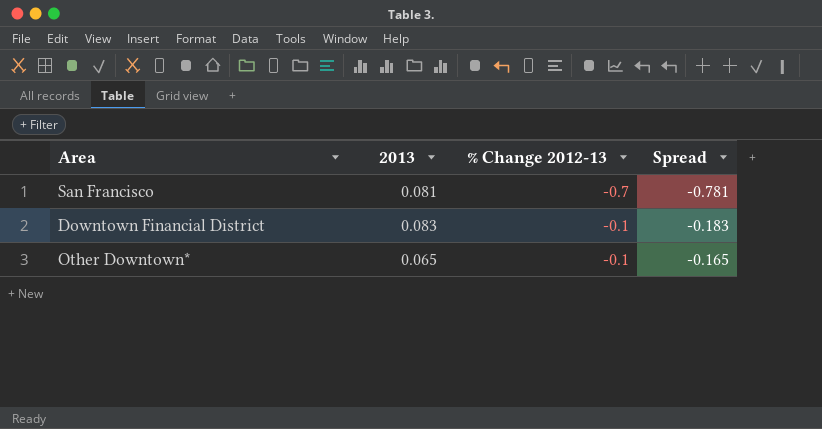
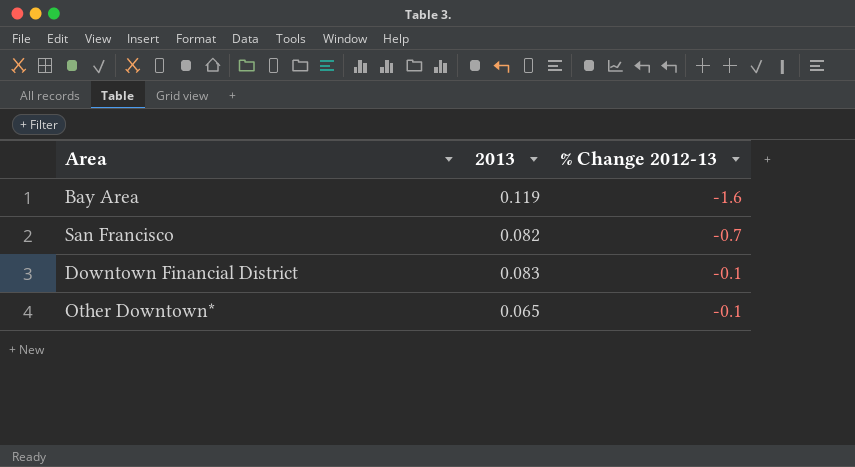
column Spread | formula: [% Change 2012-13] - [2013] -> none
row Bay Area: none -> 0.119 | -1.6
San Francisco | 2013: 0.081 -> 0.082

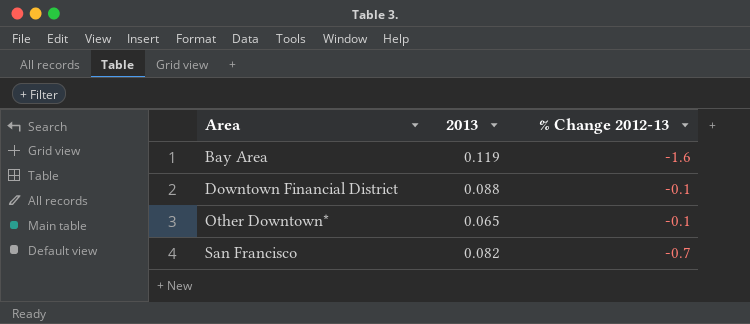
row order: % Change 2012-13 ascending -> Area ascending
Downtown Financial District | 2013: 0.083 -> 0.088

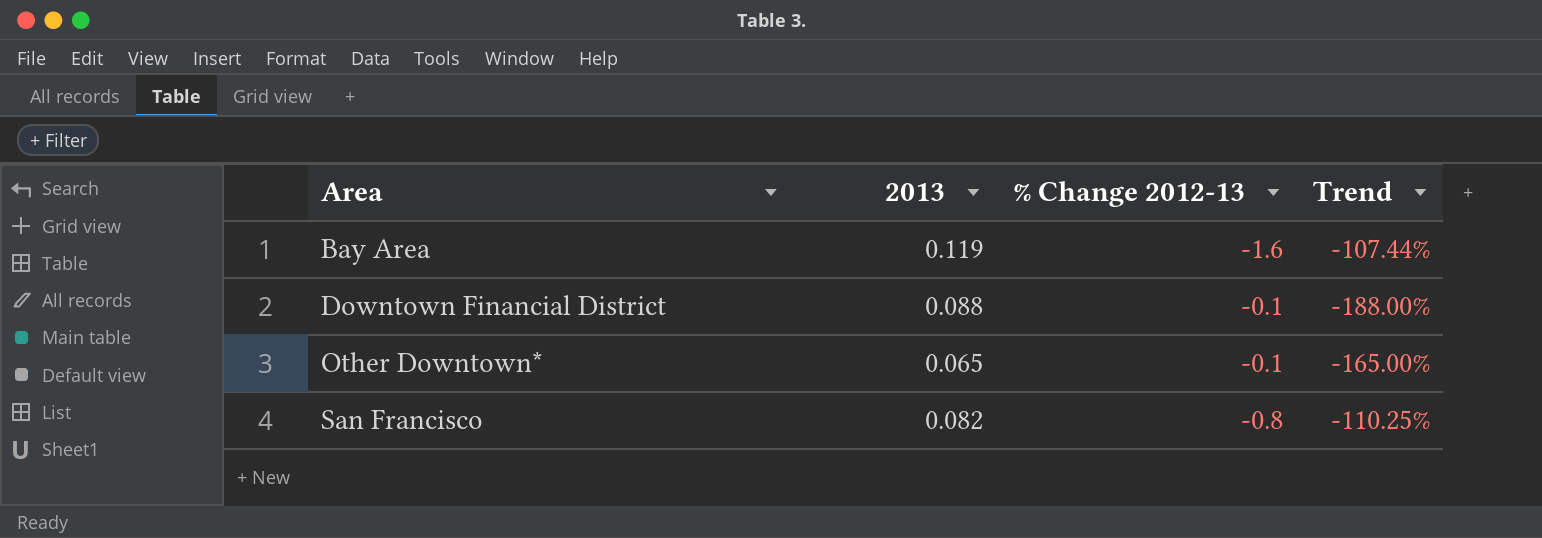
column Trend | formula: none -> ([2013] - [% Change 2012-13]) / [% Change 2012-13]
San Francisco | % Change 2012-13: -0.7 -> -0.8

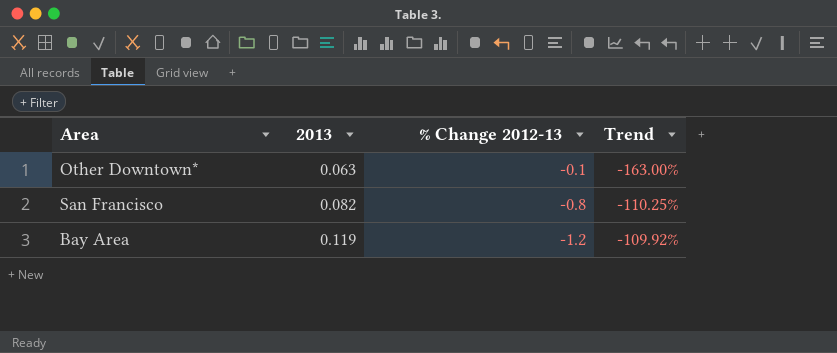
row order: Area ascending -> 2013 ascending
row Downtown Financial District: 0.088 | -0.1 | -188.00% -> none
Other Downtown* | 2013: 0.065 -> 0.063
Other Downtown* | Trend: -165.00% -> -163.00%
Bay Area | % Change 2012-13: -1.6 -> -1.2
Bay Area | Trend: -107.44% -> -109.92%

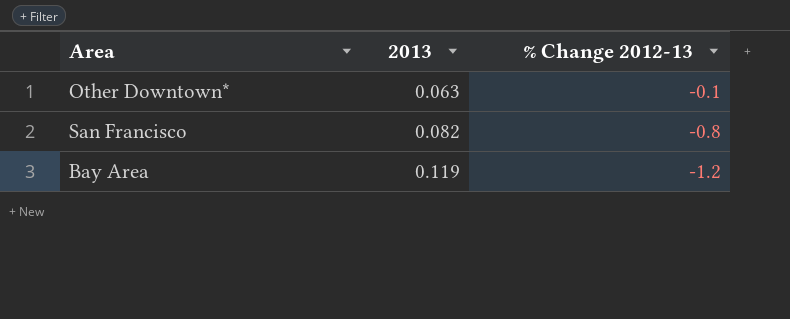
column Trend | formula: ([2013] - [% Change 2012-13]) / [% Change 2012-13] -> none

